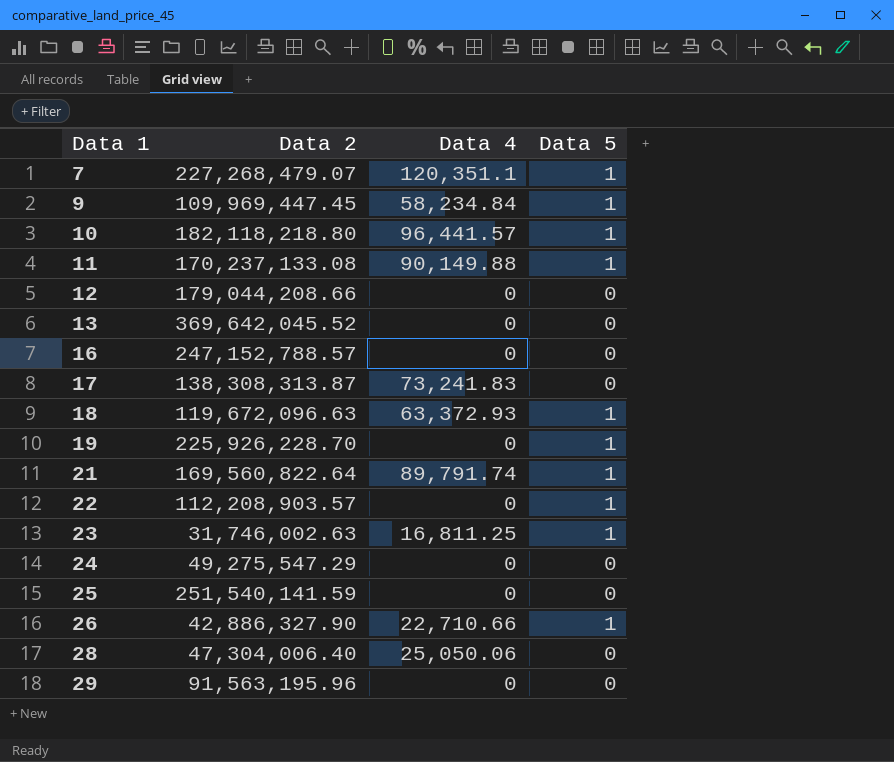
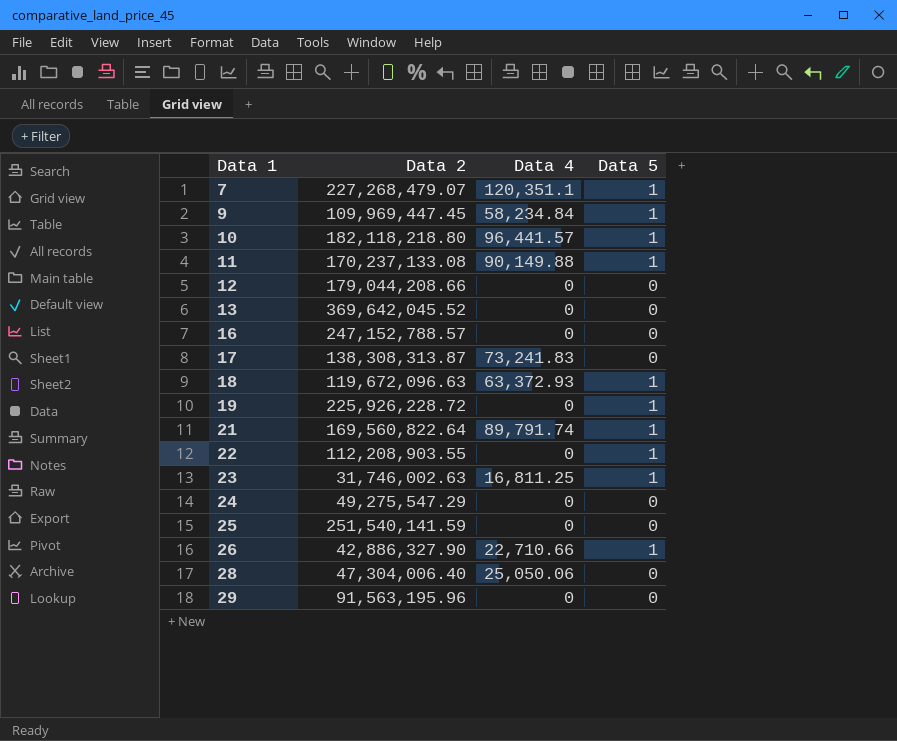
19 | Data 2: 225,926,228.70 -> 225,926,228.72
22 | Data 2: 112,208,903.57 -> 112,208,903.55

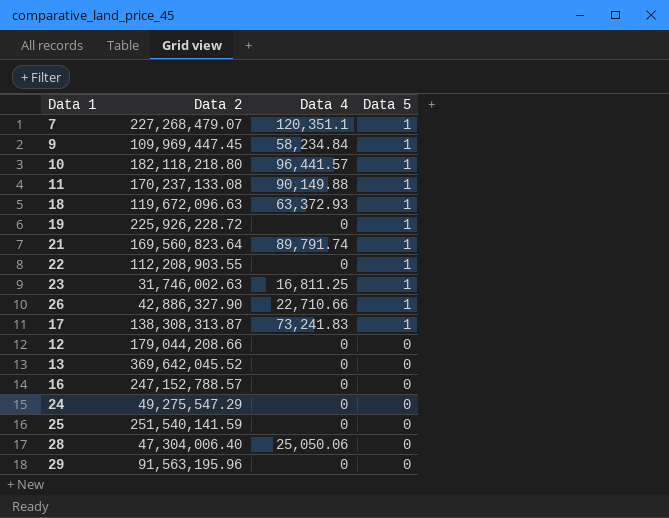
row order: Data 1 ascending -> Data 5 descending
21 | Data 2: 169,560,822.64 -> 169,560,823.64
17 | Data 5: 0 -> 1

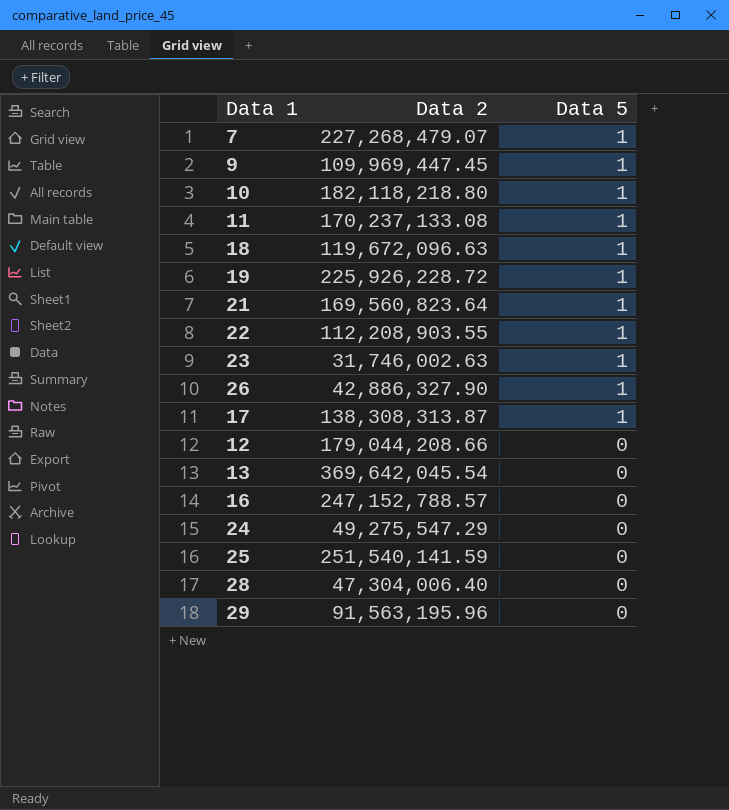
column Data 4 | position: 3 -> none
13 | Data 2: 369,642,045.52 -> 369,642,045.54

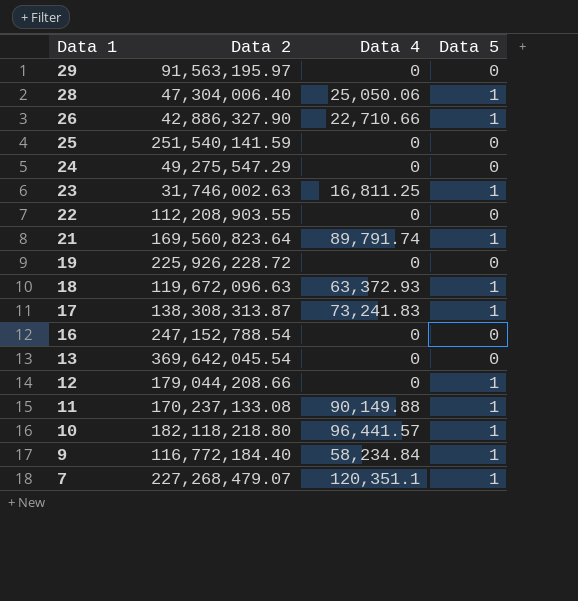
row order: Data 5 descending -> Data 1 descending
column Data 4 | position: none -> 3
29 | Data 2: 91,563,195.96 -> 91,563,195.97
28 | Data 5: 0 -> 1
22 | Data 5: 1 -> 0
19 | Data 5: 1 -> 0
16 | Data 2: 247,152,788.57 -> 247,152,788.54
12 | Data 5: 0 -> 1
9 | Data 2: 109,969,447.45 -> 116,772,184.40

